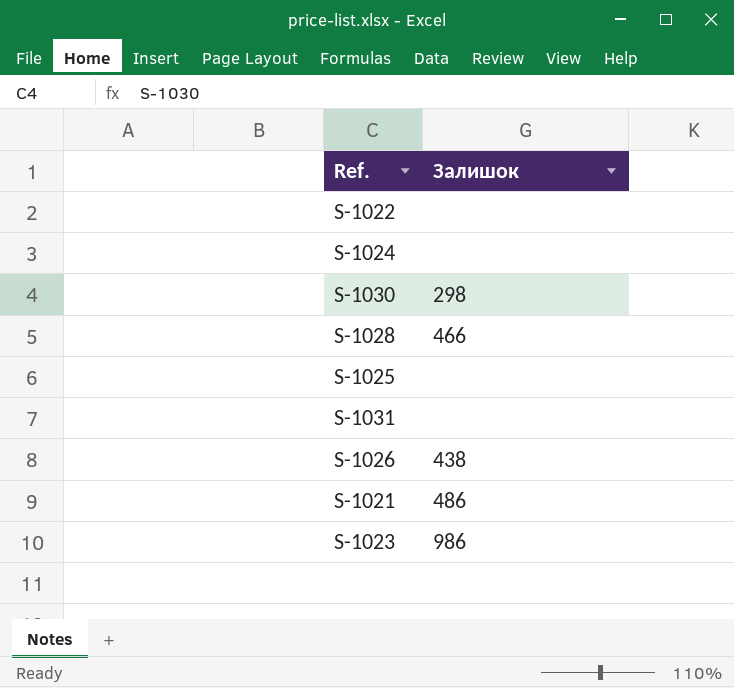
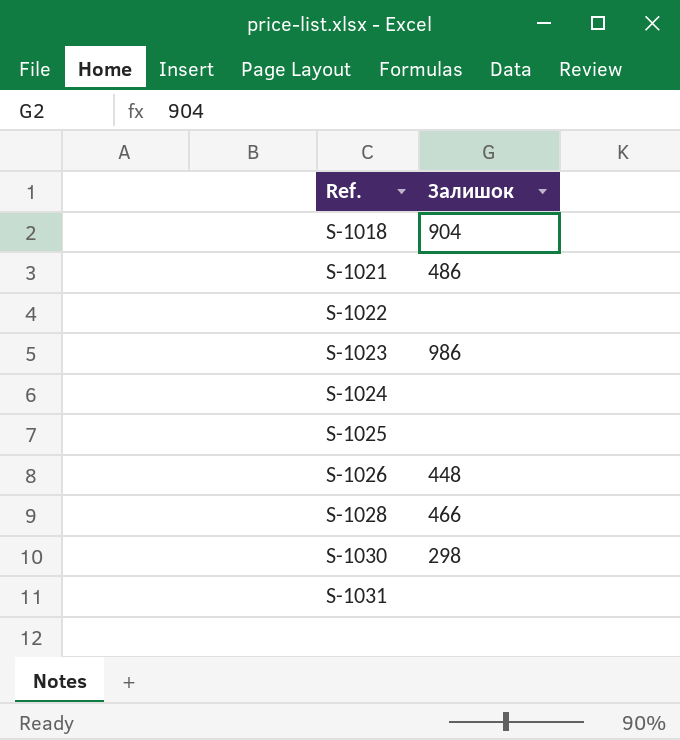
row order: none -> Ref. ascending
row S-1018: none -> 904
S-1026 | Залишок: 438 -> 448

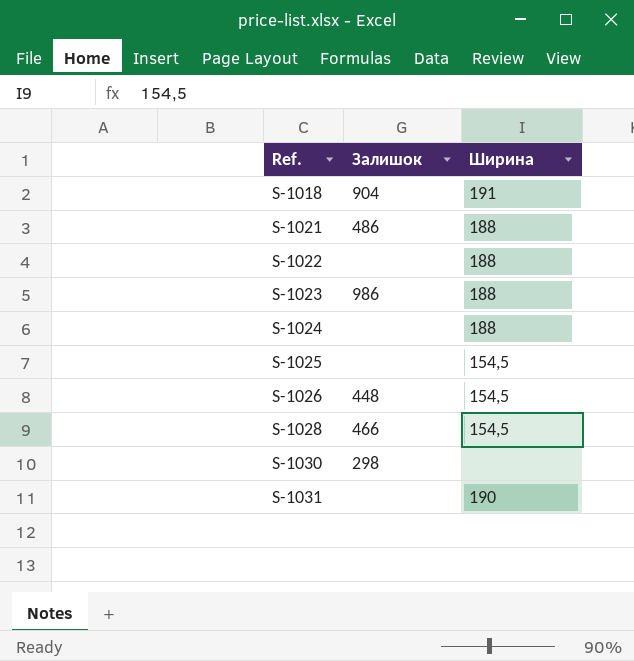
column Ширина | position: none -> 3

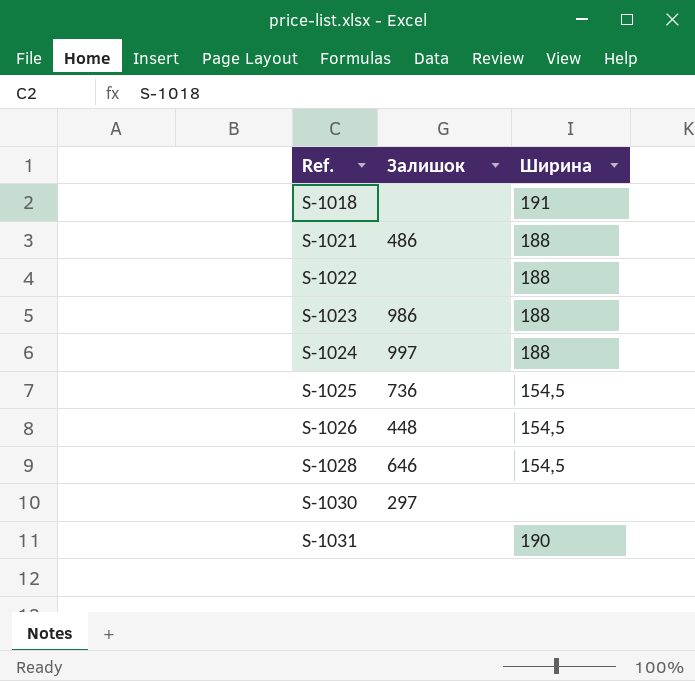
S-1018 | Залишок: 904 -> none
S-1024 | Залишок: none -> 997
S-1025 | Залишок: none -> 736
S-1028 | Залишок: 466 -> 646
S-1030 | Залишок: 298 -> 297

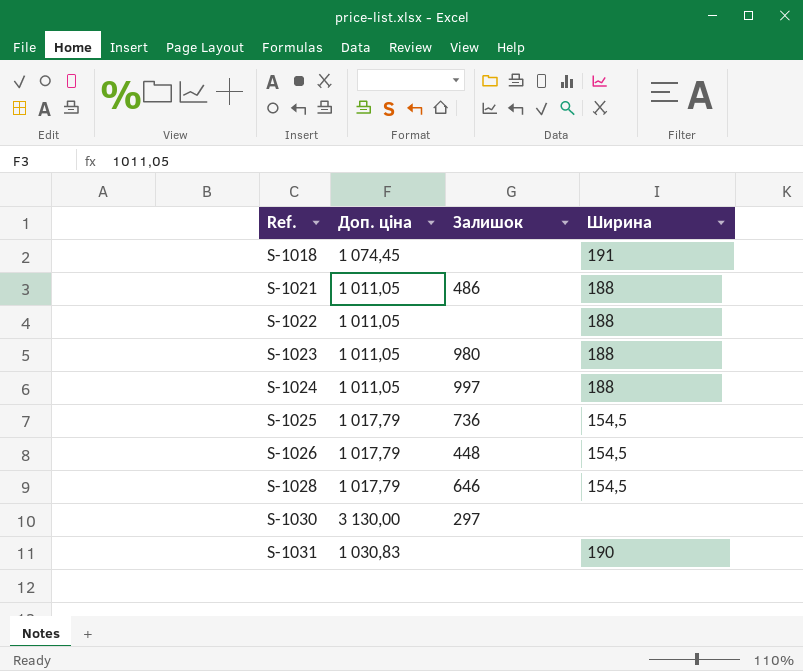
column Доп. ціна | position: none -> 2
S-1023 | Залишок: 986 -> 980

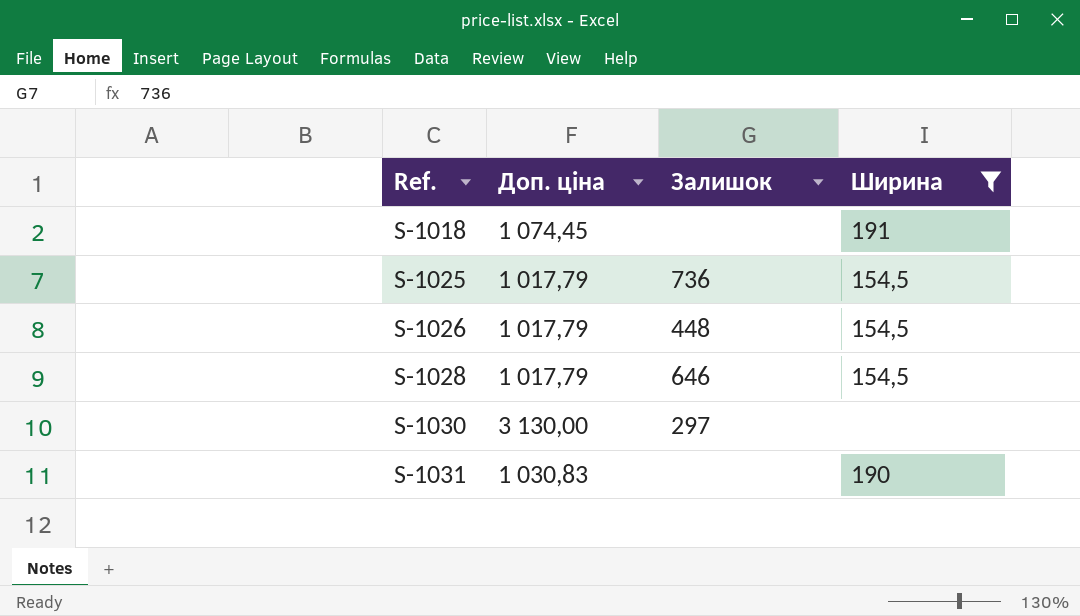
filter: none -> Ширина != 188

